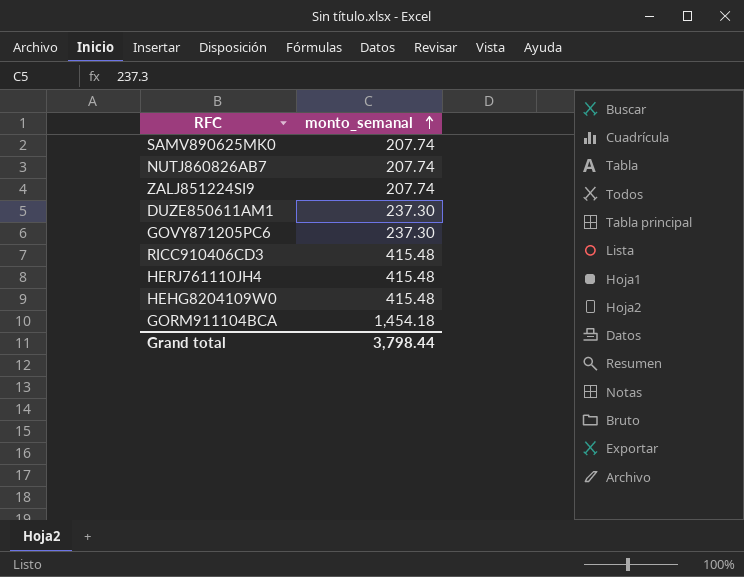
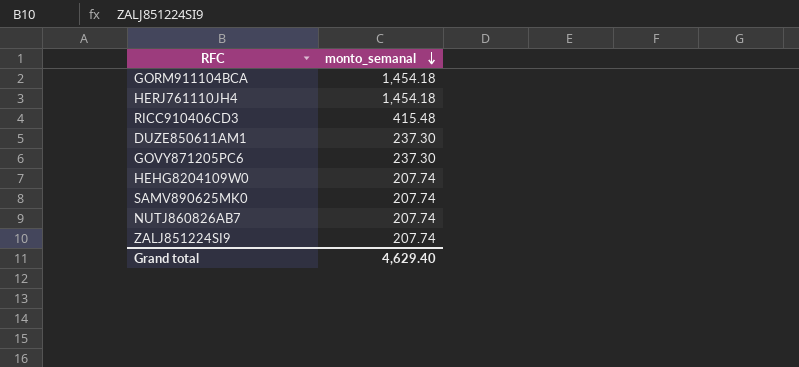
row order: monto_semanal ascending -> monto_semanal descending
HERJ761110JH4 | monto_semanal: 415.48 -> 1,454.18
HEHG8204109W0 | monto_semanal: 415.48 -> 207.74
Grand total | monto_semanal: 3,798.44 -> 4,629.40

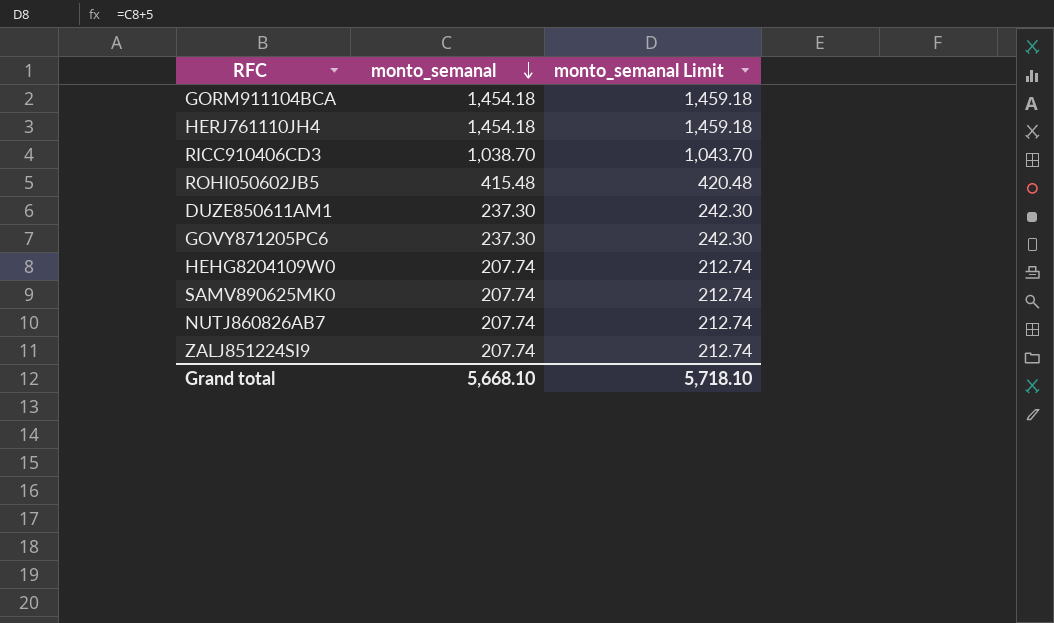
column monto_semanal Limit | formula: none -> [monto_semanal] + 5
RICC910406CD3 | monto_semanal: 415.48 -> 1,038.70
row ROHI050602JB5: none -> 415.48 | 420.48
Grand total | monto_semanal: 4,629.40 -> 5,668.10

